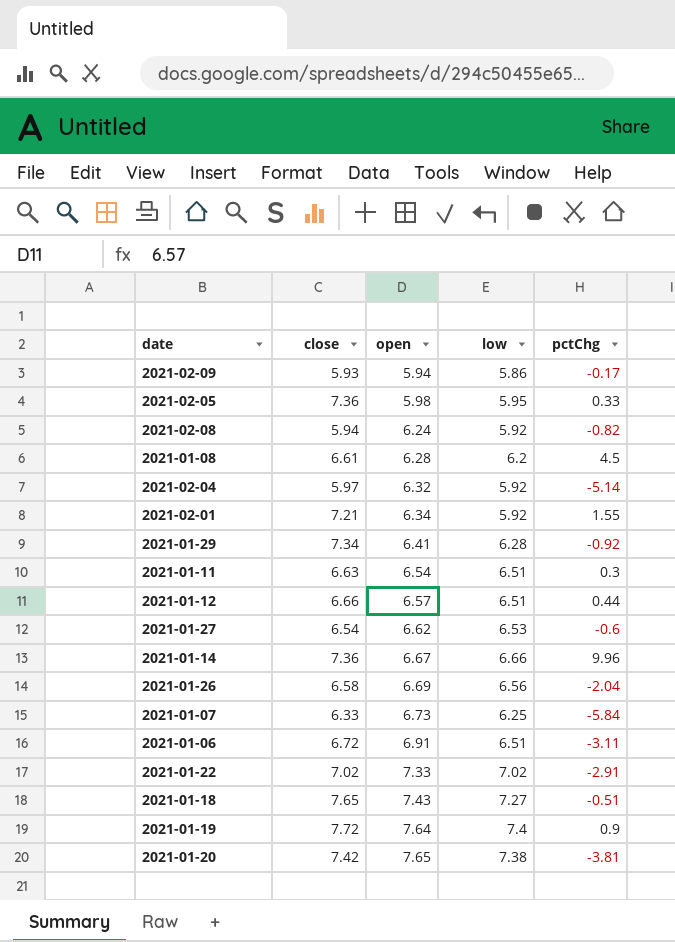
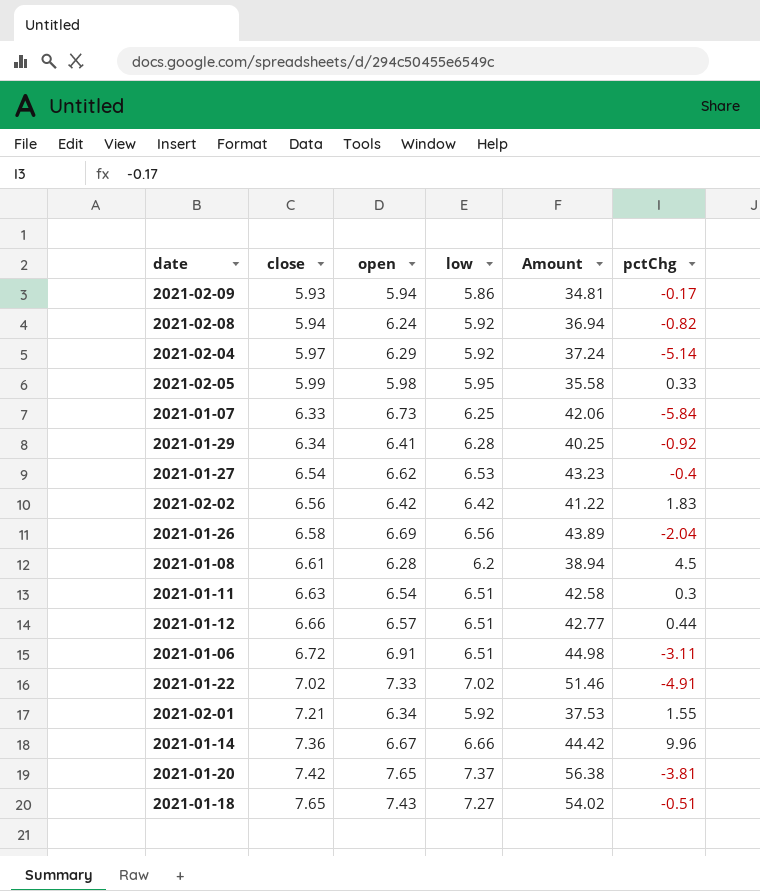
row order: open ascending -> close ascending
column Amount | formula: none -> [open] * [low]
row 2021-01-19: 7.72 | 7.64 | 7.4 | 0.9 -> none
2021-02-04 | open: 6.32 -> 6.29
2021-02-05 | close: 7.36 -> 5.99
2021-01-29 | close: 7.34 -> 6.34
2021-01-27 | pctChg: -0.6 -> -0.4
row 2021-02-02: none -> 6.56 | 6.42 | 6.42 | 41.22 | 1.83
2021-01-22 | pctChg: -2.91 -> -4.91
2021-01-20 | low: 7.38 -> 7.37

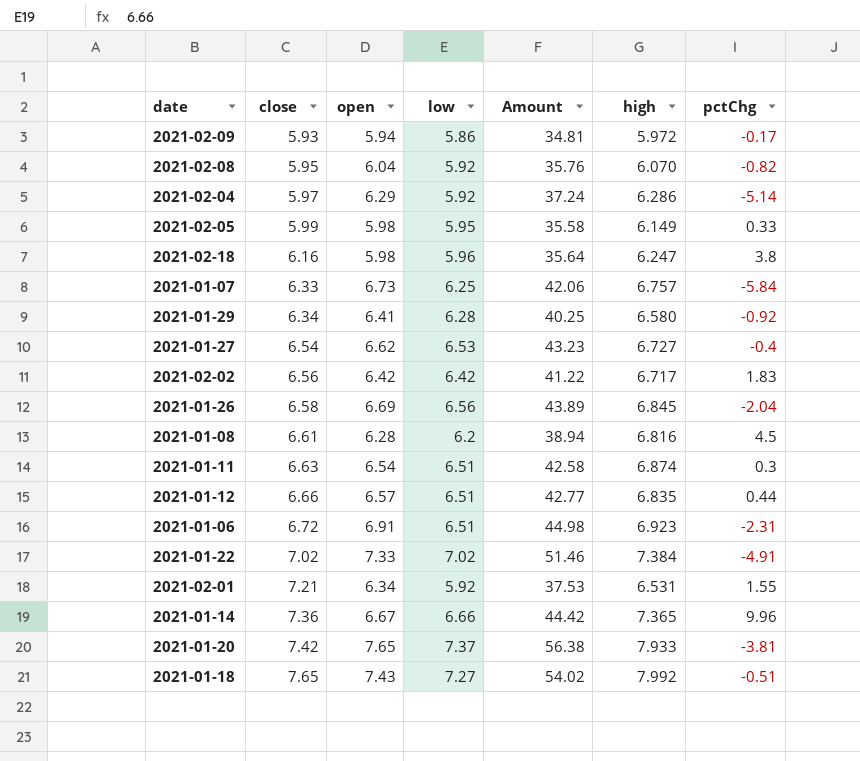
column high | position: none -> 6
2021-02-08 | close: 5.94 -> 5.95
2021-02-08 | open: 6.24 -> 6.04
2021-02-08 | Amount: 36.94 -> 35.76
row 2021-02-18: none -> 6.16 | 5.98 | 5.96 | 35.64 | 6.247 | 3.8
2021-01-06 | pctChg: -3.11 -> -2.31

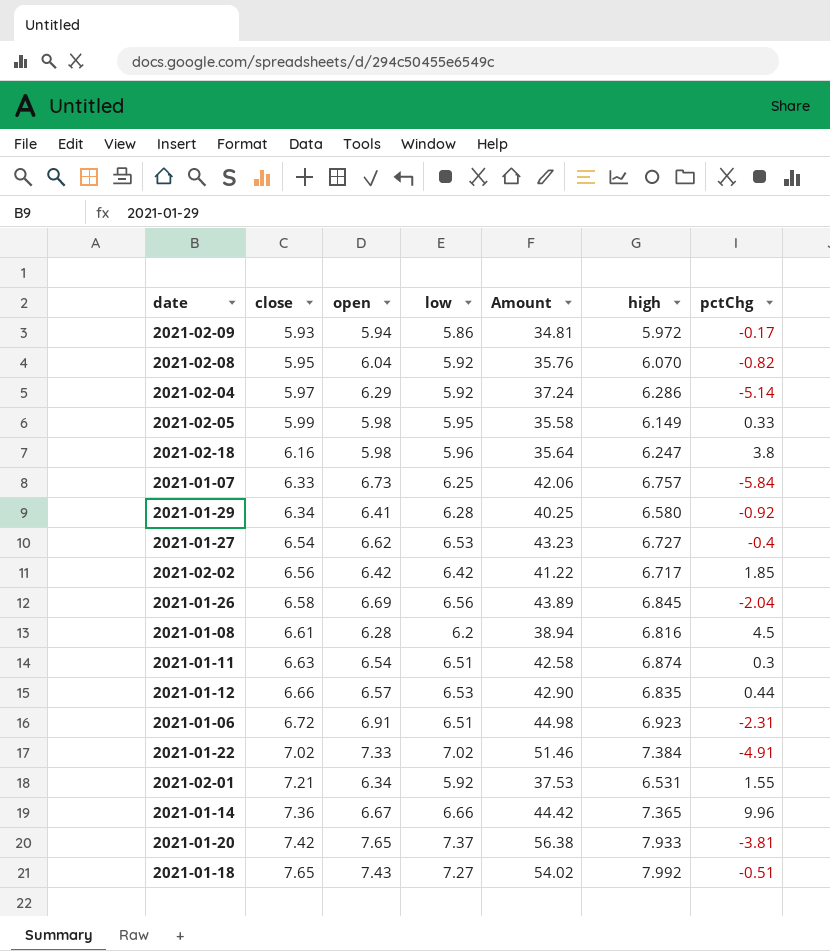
2021-02-02 | pctChg: 1.83 -> 1.85
2021-01-12 | low: 6.51 -> 6.53
2021-01-12 | Amount: 42.77 -> 42.90

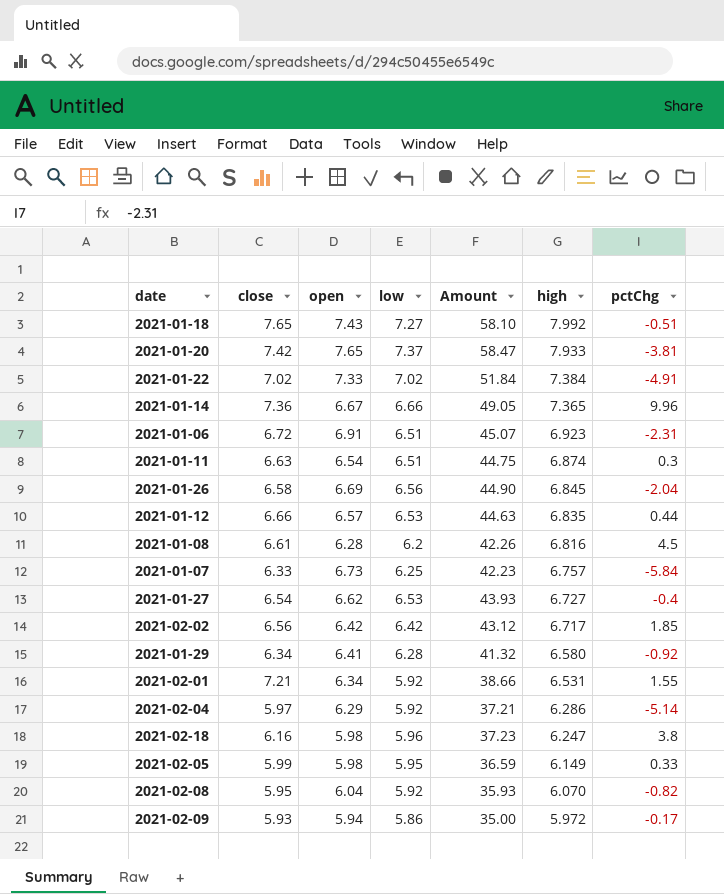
row order: close ascending -> high descending
column Amount | formula: [open] * [low] -> [low] * [high]

